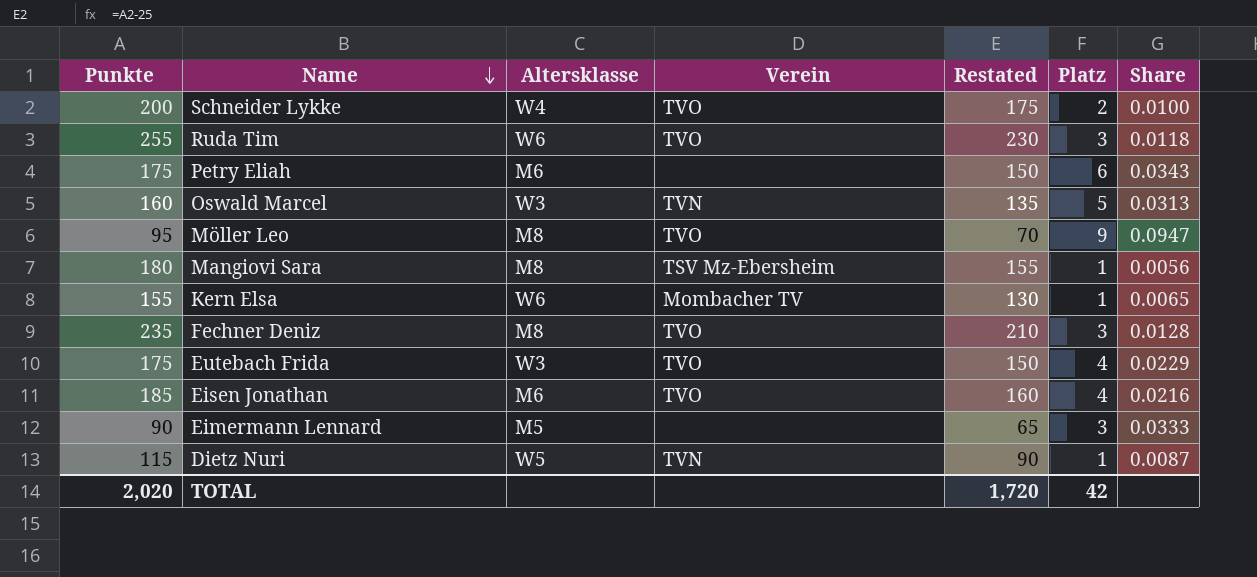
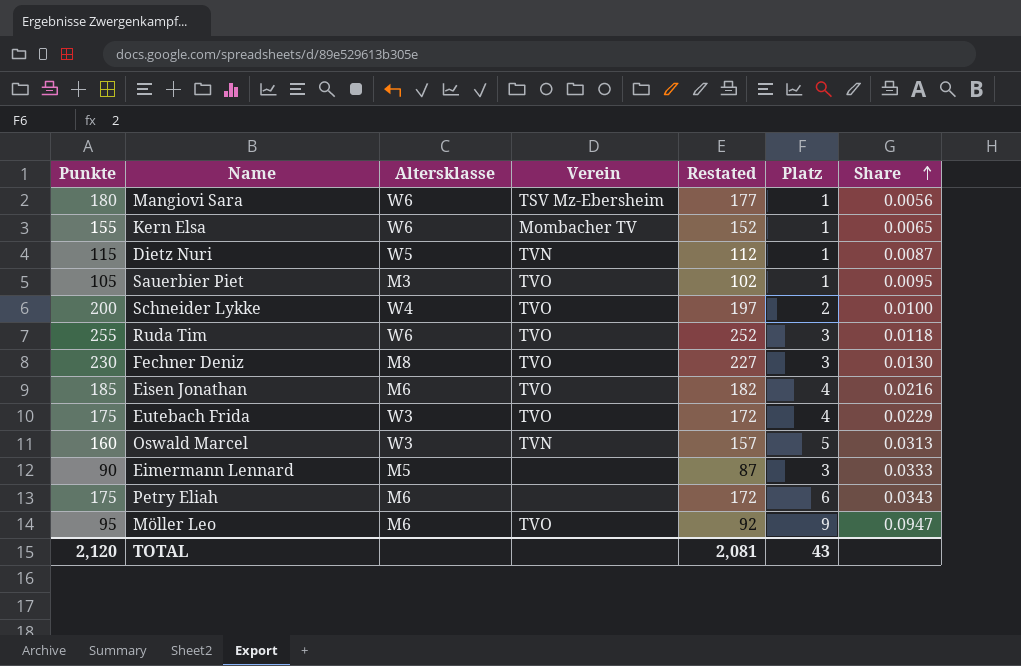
row order: Name descending -> Share ascending
column Restated | formula: [Punkte] - 25 -> [Punkte] - 3
Mangiovi Sara | Altersklasse: M8 -> W6
row Sauerbier Piet: none -> 105 | M3 | TVO | 102 | 1 | 0.0095
Fechner Deniz | Punkte: 235 -> 230
Fechner Deniz | Share: 0.0128 -> 0.0130
Möller Leo | Altersklasse: M8 -> M6
TOTAL | Punkte: 2,020 -> 2,120
TOTAL | Restated: 1,720 -> 2,081
TOTAL | Platz: 42 -> 43

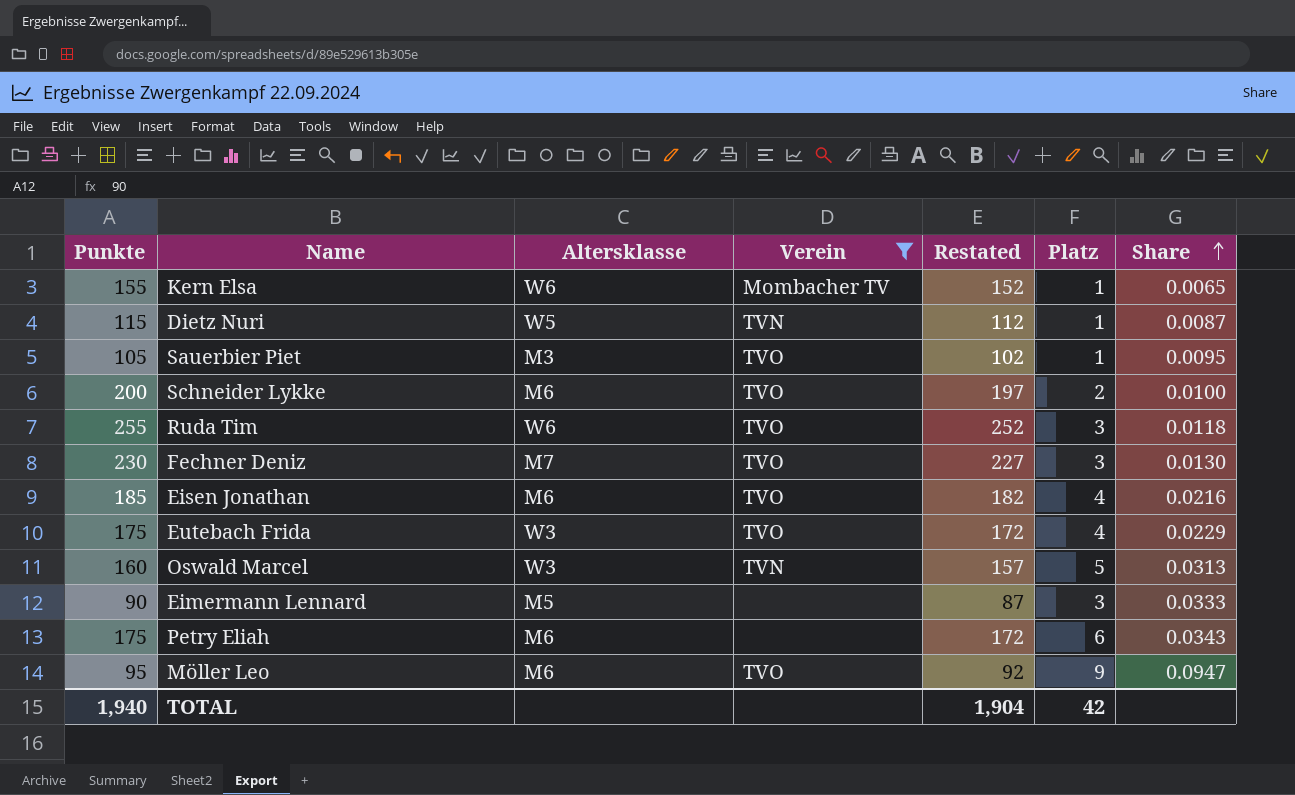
filter: none -> Verein != TSV Mz-Ebersheim
Schneider Lykke | Altersklasse: W4 -> M6
Fechner Deniz | Altersklasse: M8 -> M7
TOTAL | Punkte: 2,120 -> 1,940
TOTAL | Restated: 2,081 -> 1,904
TOTAL | Platz: 43 -> 42

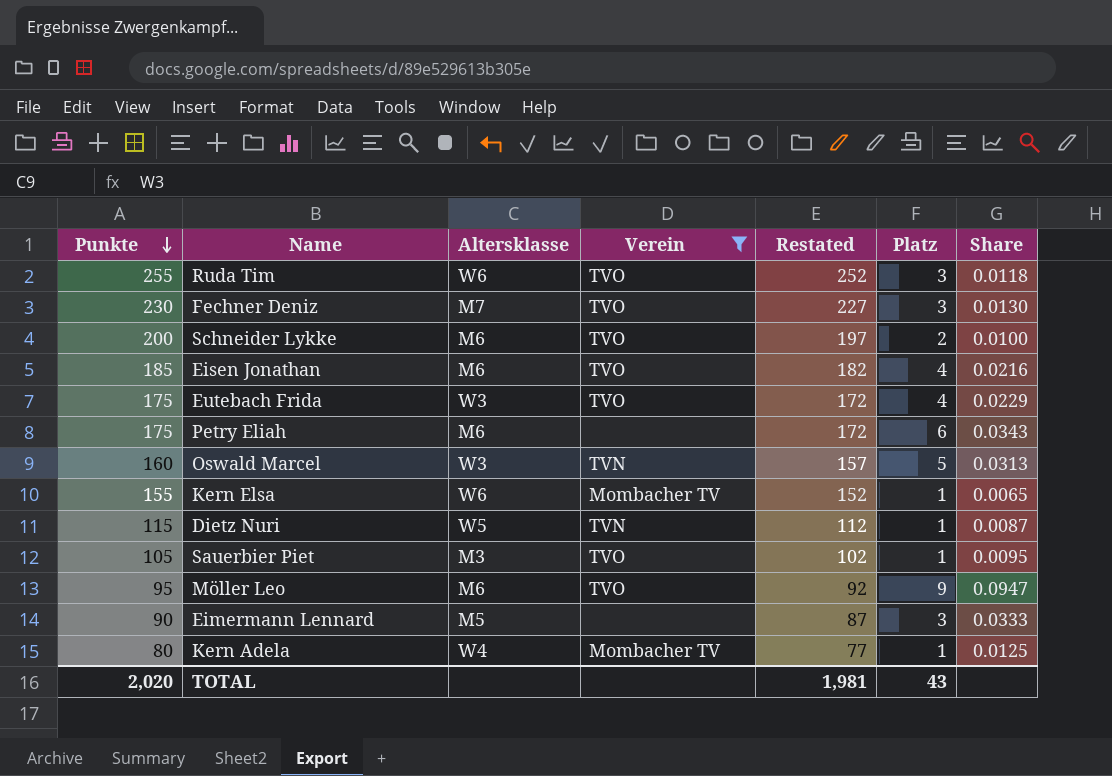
row order: Share ascending -> Punkte descending
row Kern Adela: none -> 80 | W4 | Mombacher TV | 77 | 1 | 0.0125
TOTAL | Punkte: 1,940 -> 2,020
TOTAL | Restated: 1,904 -> 1,981
TOTAL | Platz: 42 -> 43

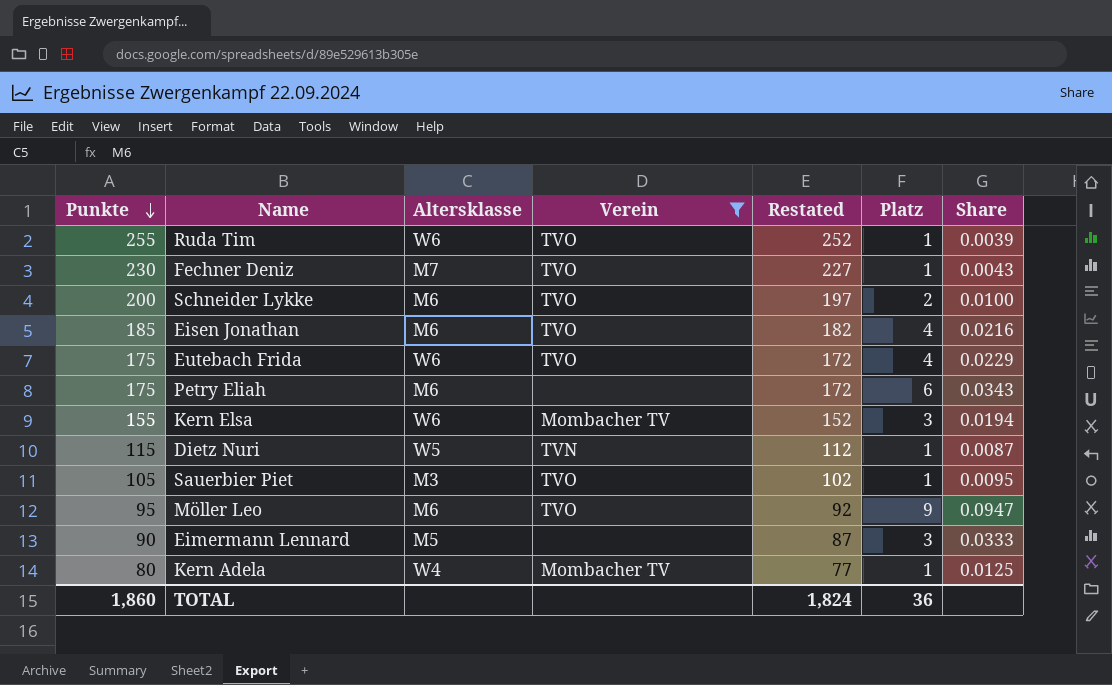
row Oswald Marcel: 160 | W3 | TVN | 157 | 5 | 0.0313 -> none
Ruda Tim | Platz: 3 -> 1
Ruda Tim | Share: 0.0118 -> 0.0039
Fechner Deniz | Platz: 3 -> 1
Fechner Deniz | Share: 0.0130 -> 0.0043
Eutebach Frida | Altersklasse: W3 -> W6
Kern Elsa | Platz: 1 -> 3
Kern Elsa | Share: 0.0065 -> 0.0194
TOTAL | Punkte: 2,020 -> 1,860
TOTAL | Restated: 1,981 -> 1,824
TOTAL | Platz: 43 -> 36

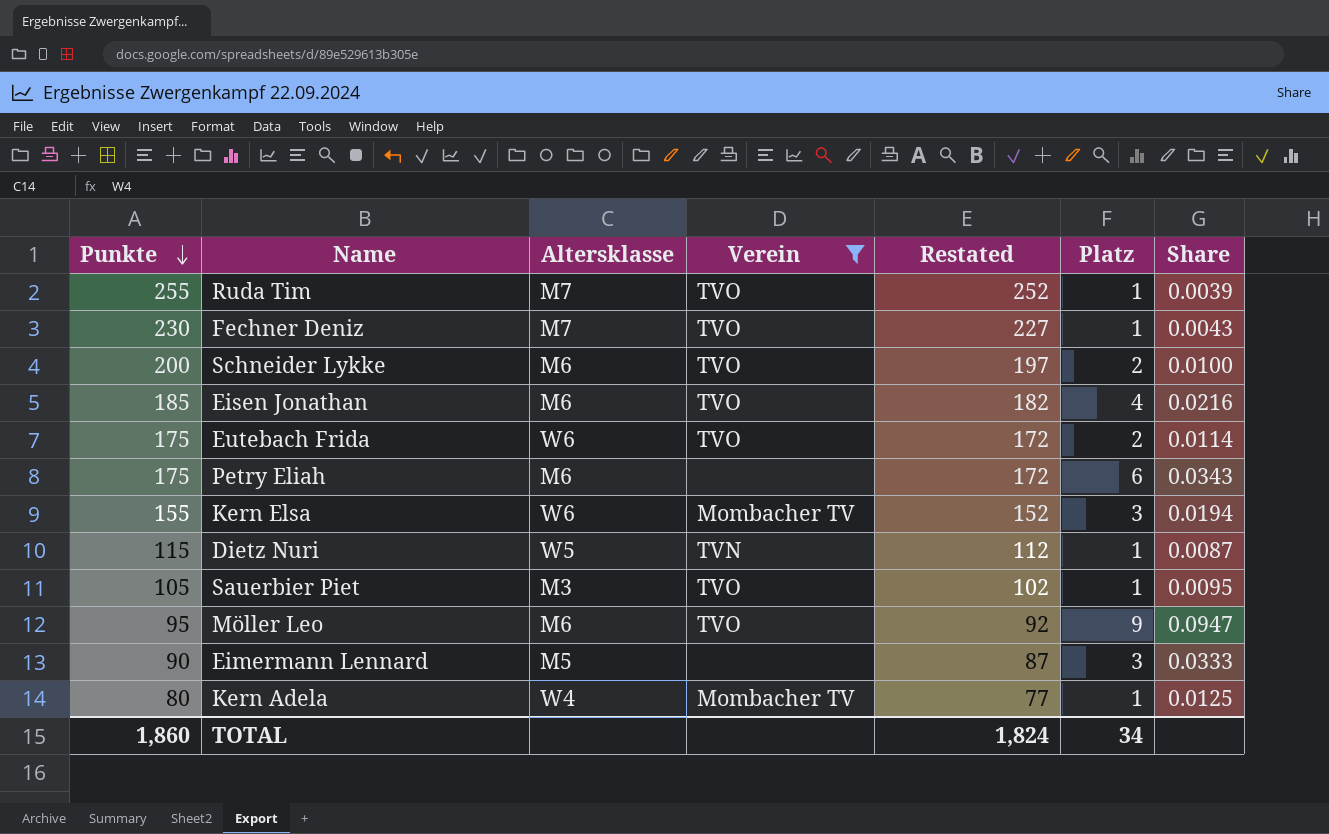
Ruda Tim | Altersklasse: W6 -> M7
Eutebach Frida | Platz: 4 -> 2
Eutebach Frida | Share: 0.0229 -> 0.0114
TOTAL | Platz: 36 -> 34

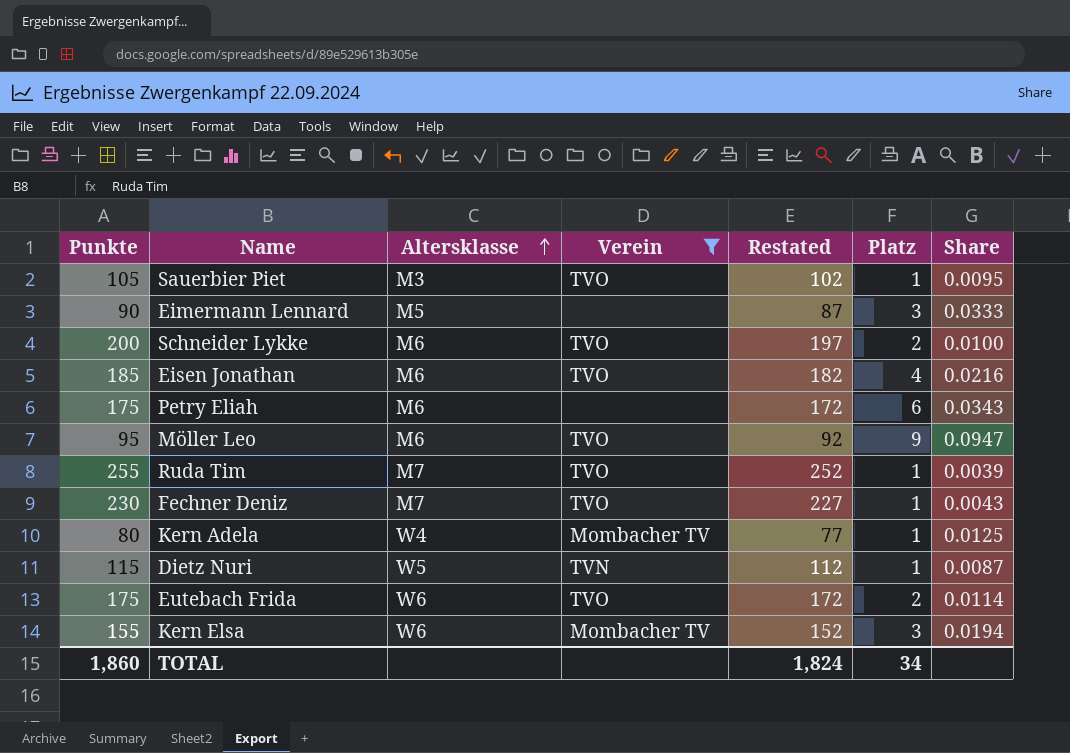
row order: Punkte descending -> Altersklasse ascending

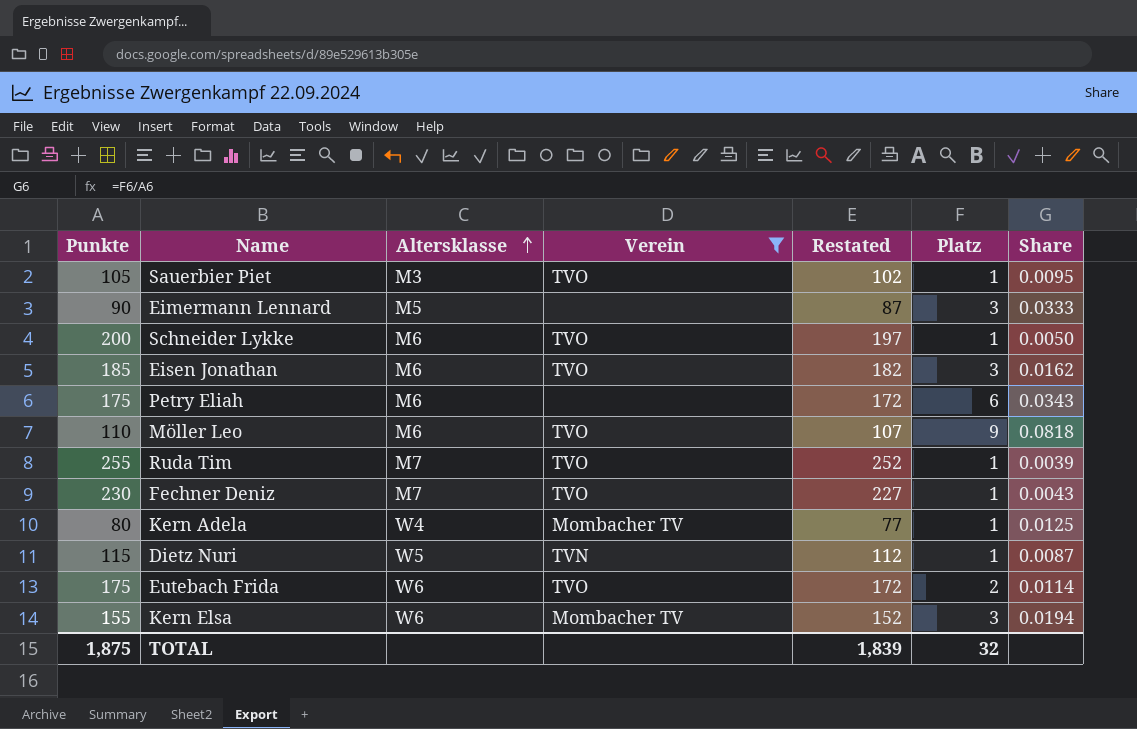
Schneider Lykke | Platz: 2 -> 1
Schneider Lykke | Share: 0.0100 -> 0.0050
Eisen Jonathan | Platz: 4 -> 3
Eisen Jonathan | Share: 0.0216 -> 0.0162
Möller Leo | Punkte: 95 -> 110
Möller Leo | Restated: 92 -> 107
Möller Leo | Share: 0.0947 -> 0.0818
TOTAL | Punkte: 1,860 -> 1,875
TOTAL | Restated: 1,824 -> 1,839
TOTAL | Platz: 34 -> 32

